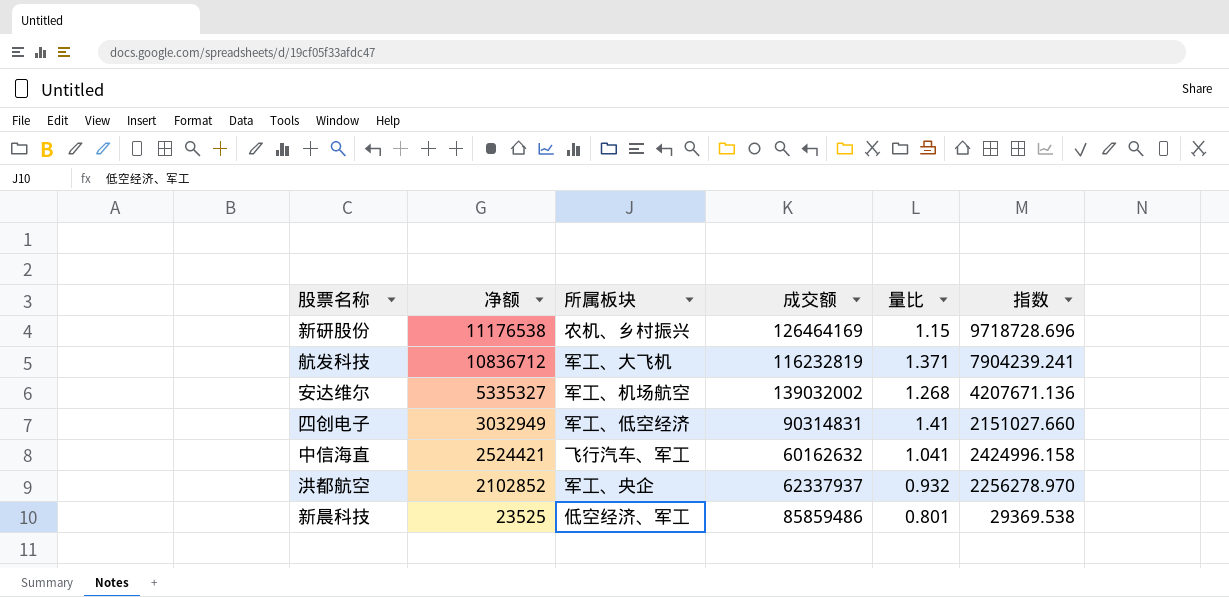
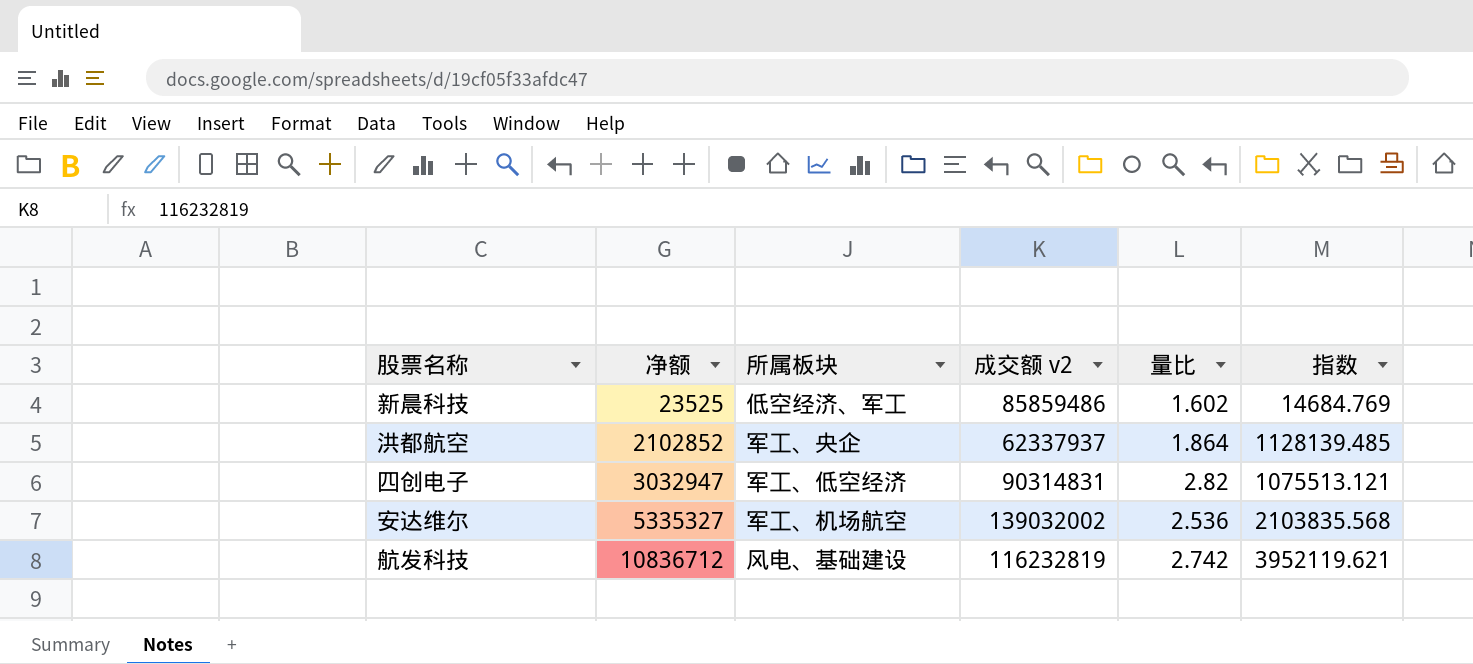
row order: 净额 descending -> 净额 ascending
column name: 成交额 -> 成交额 v2
row 新研股份: 11176538 | 农机、乡村振兴 | 126464169 | 1.15 | 9718728.696 -> none
row 中信海直: 2524421 | 飞行汽车、军工 | 60162632 | 1.041 | 2424996.158 -> none
新晨科技 | 量比: 0.801 -> 1.602
新晨科技 | 指数: 29369.538 -> 14684.769
洪都航空 | 量比: 0.932 -> 1.864
洪都航空 | 指数: 2256278.970 -> 1128139.485
四创电子 | 净额: 3032949 -> 3032947
四创电子 | 量比: 1.41 -> 2.82
四创电子 | 指数: 2151027.660 -> 1075513.121
安达维尔 | 量比: 1.268 -> 2.536
安达维尔 | 指数: 4207671.136 -> 2103835.568
航发科技 | 所属板块: 军工、大飞机 -> 风电、基础建设
航发科技 | 量比: 1.371 -> 2.742
航发科技 | 指数: 7904239.241 -> 3952119.621

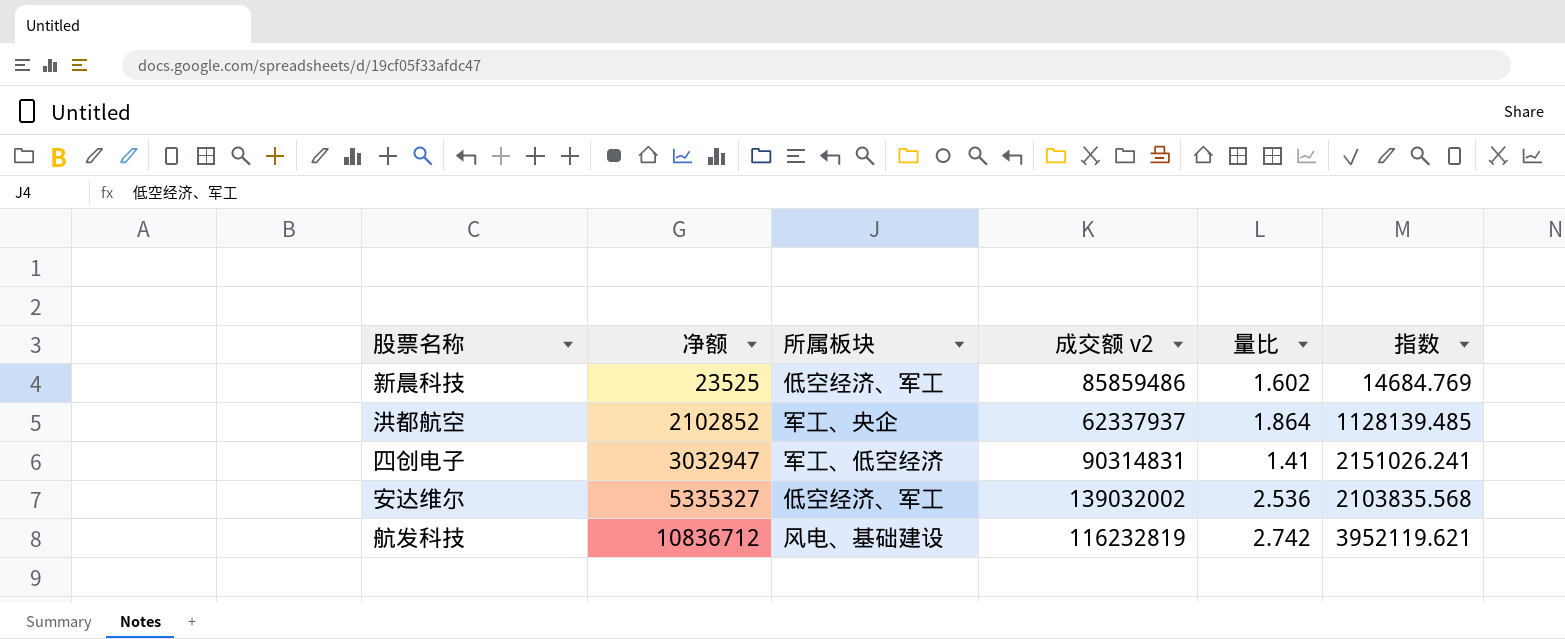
四创电子 | 量比: 2.82 -> 1.41
四创电子 | 指数: 1075513.121 -> 2151026.241
安达维尔 | 所属板块: 军工、机场航空 -> 低空经济、军工

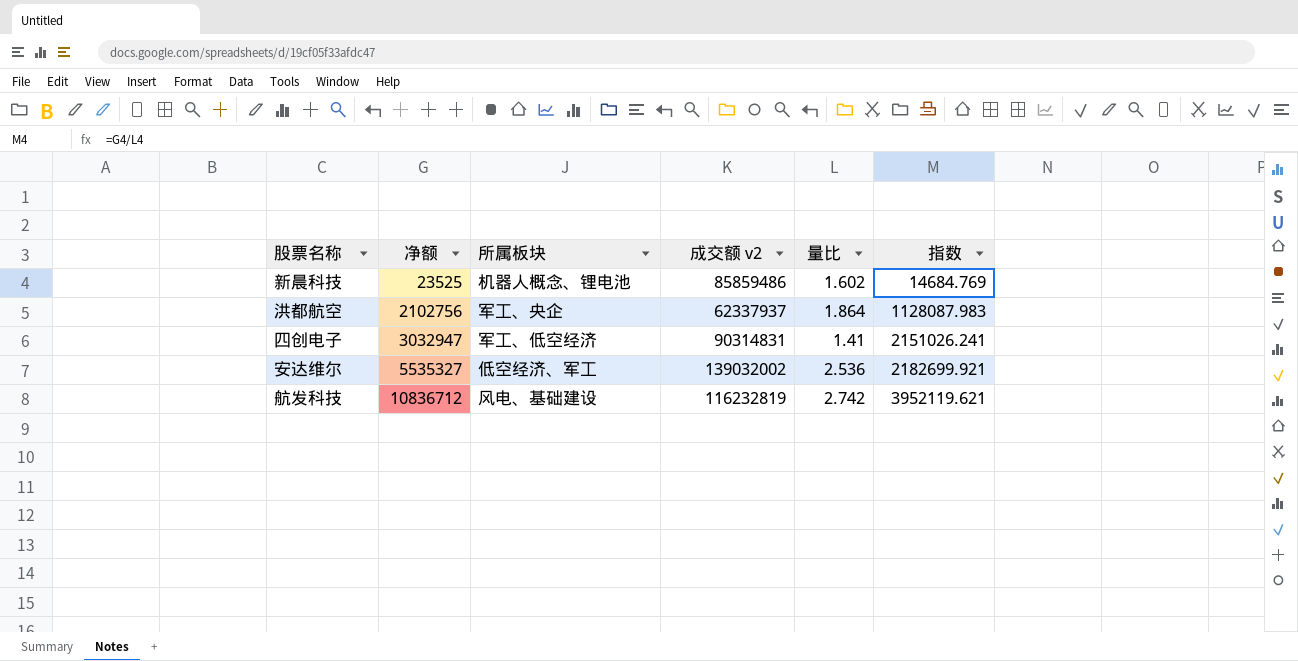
新晨科技 | 所属板块: 低空经济、军工 -> 机器人概念、锂电池
洪都航空 | 净额: 2102852 -> 2102756
洪都航空 | 指数: 1128139.485 -> 1128087.983
安达维尔 | 净额: 5335327 -> 5535327
安达维尔 | 指数: 2103835.568 -> 2182699.921

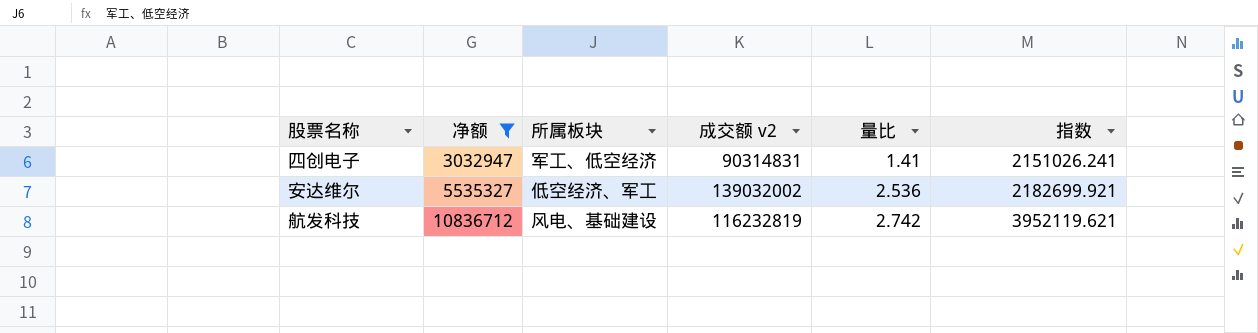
filter: none -> 净额 >= 3032947

